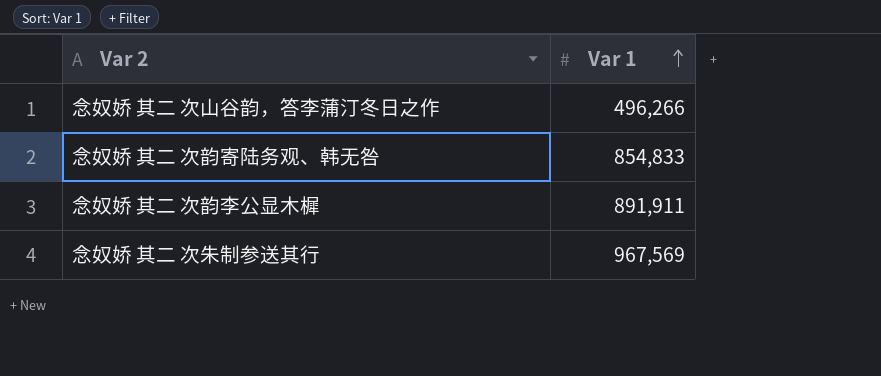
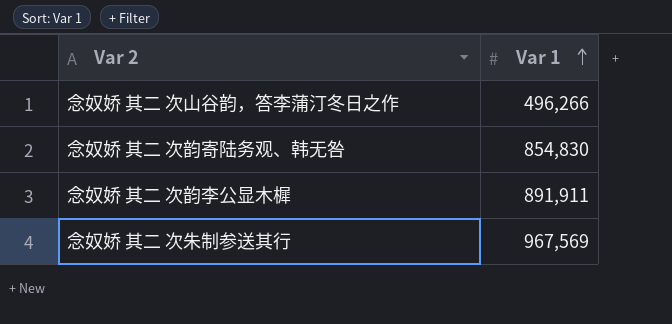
念奴娇 其二 次韵寄陆务观、韩无咎 | Var 1: 854,833 -> 854,830

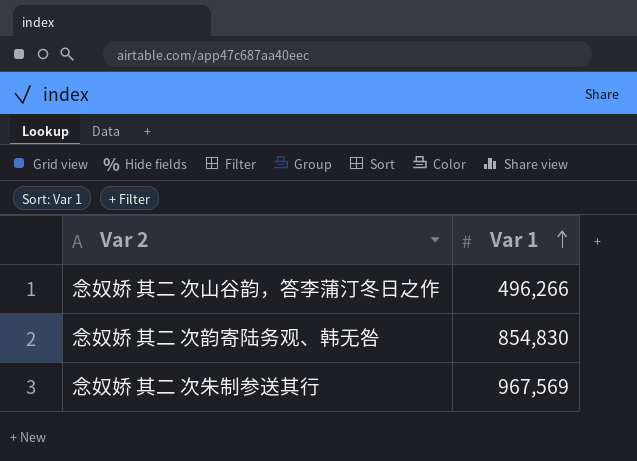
row 念奴娇 其二 次韵李公显木樨: 891,911 -> none

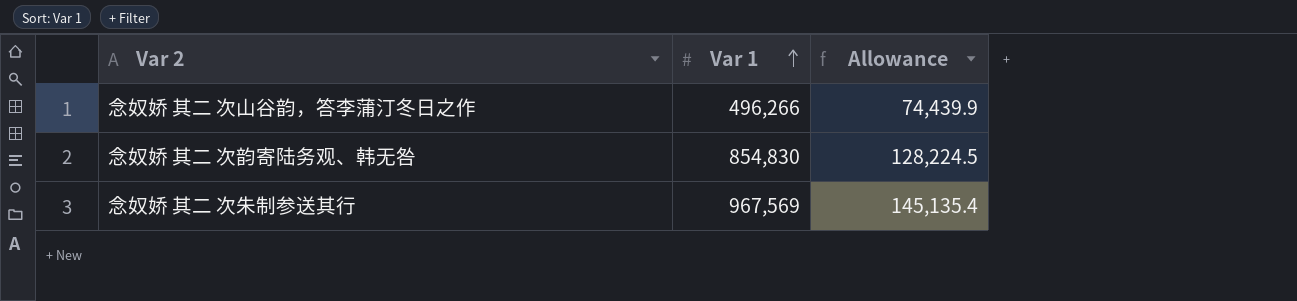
column Allowance | formula: none -> [Var 1] * 0.15

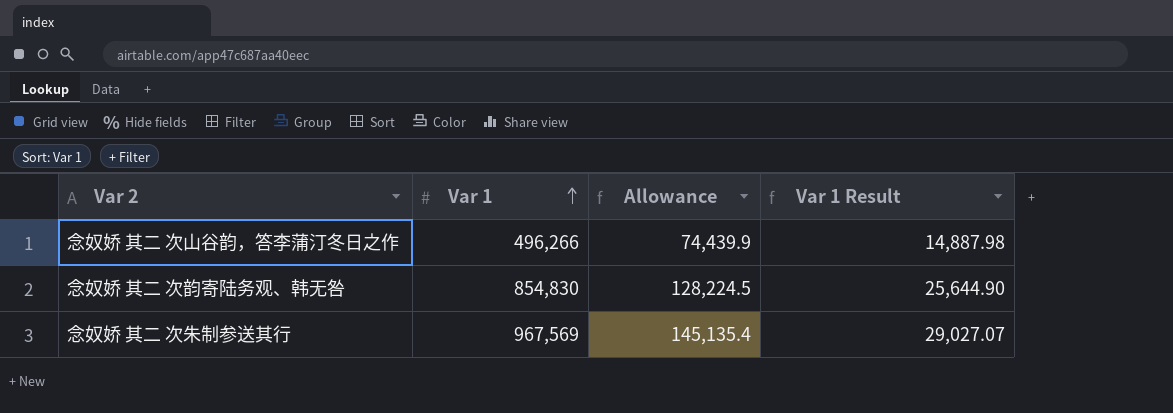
column Var 1 Result | formula: none -> [Var 1] * 0.03

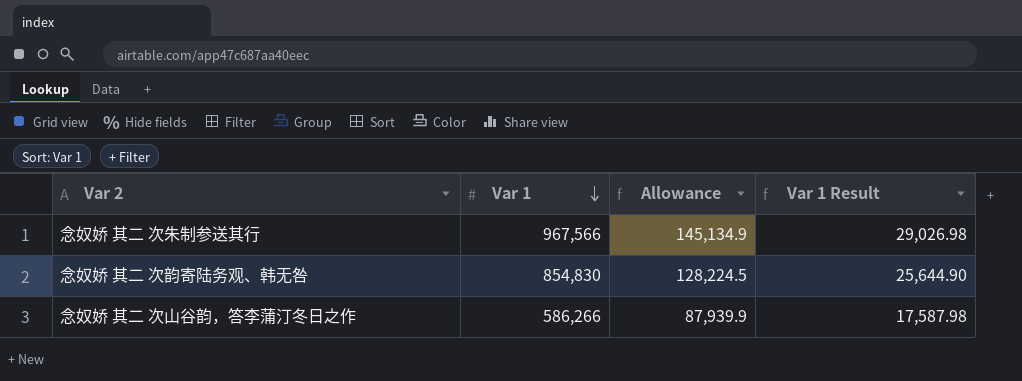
row order: Var 1 ascending -> Var 1 descending
念奴娇 其二 次朱制参送其行 | Var 1: 967,569 -> 967,566
念奴娇 其二 次朱制参送其行 | Allowance: 145,135.4 -> 145,134.9
念奴娇 其二 次朱制参送其行 | Var 1 Result: 29,027.07 -> 29,026.98
念奴娇 其二 次山谷韵，答李蒲汀冬日之作 | Var 1: 496,266 -> 586,266
念奴娇 其二 次山谷韵，答李蒲汀冬日之作 | Allowance: 74,439.9 -> 87,939.9
念奴娇 其二 次山谷韵，答李蒲汀冬日之作 | Var 1 Result: 14,887.98 -> 17,587.98

